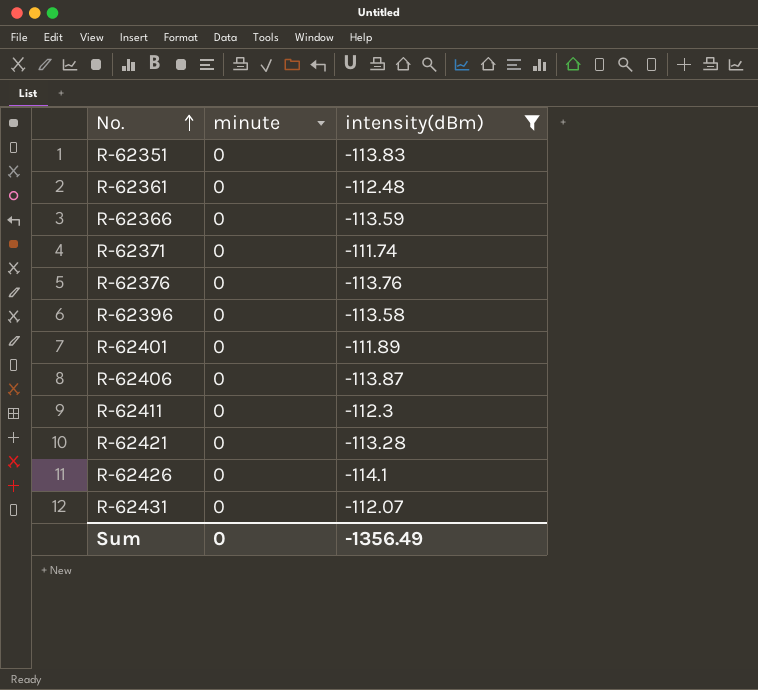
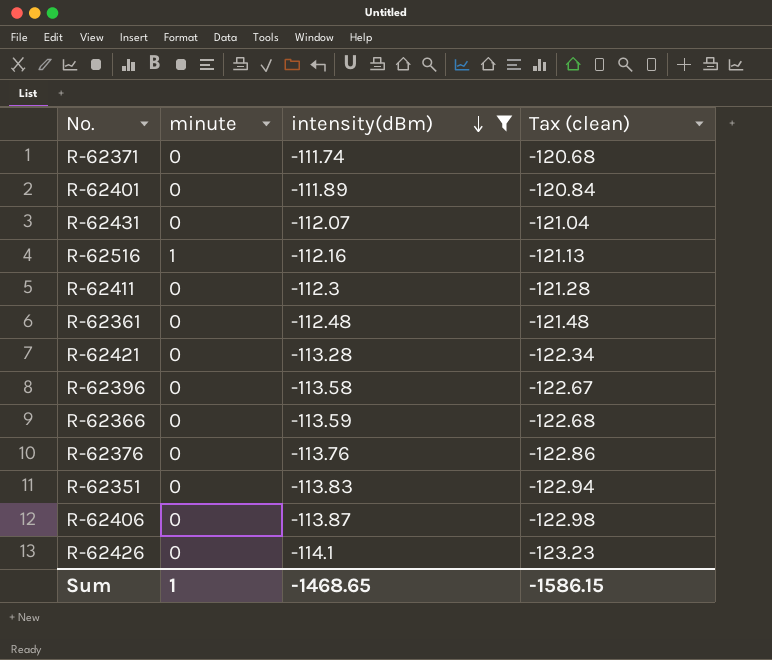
row order: No. ascending -> intensity(dBm) descending
column Tax (clean) | formula: none -> [intensity(dBm)] * 1.08
row R-62516: none -> 1 | -112.16 | -121.13
Sum | minute: 0 -> 1
Sum | intensity(dBm): -1356.49 -> -1468.65

